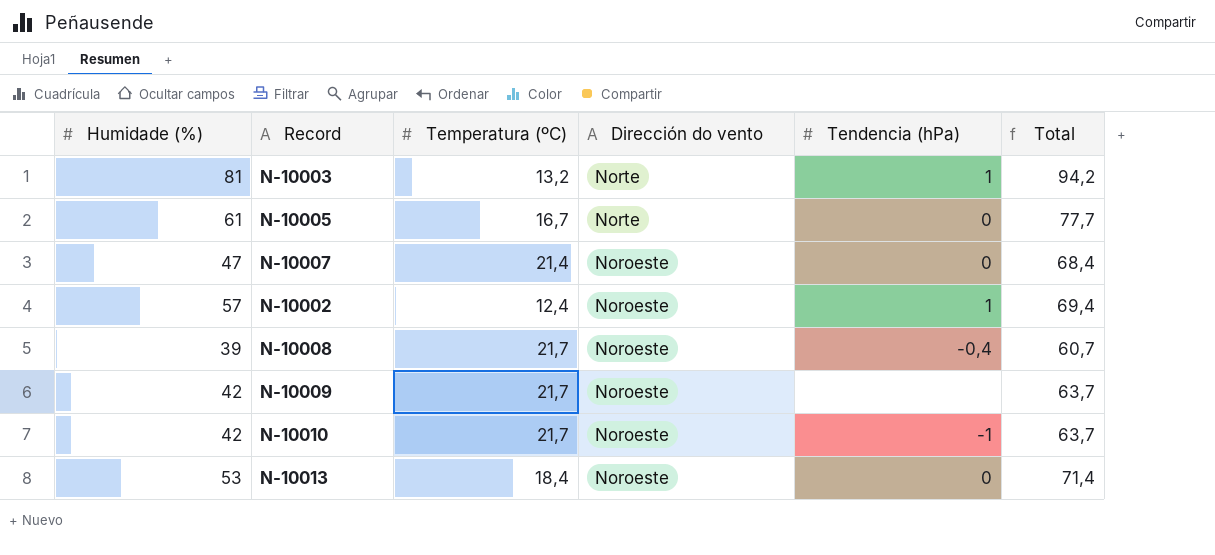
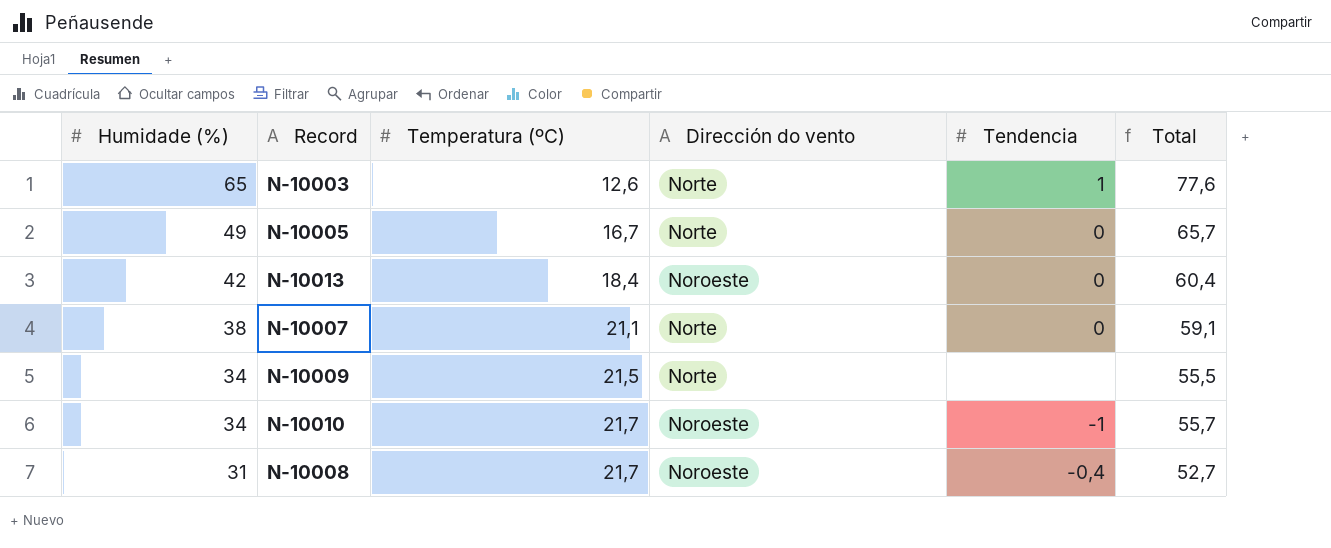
row order: Dirección do vento descending -> Humidade (%) descending
column name: Tendencia (hPa) -> Tendencia
row N-10002: 57 | 12,4 | Noroeste | 1 | 69,4 -> none
N-10003 | Humidade (%): 81 -> 65
N-10003 | Temperatura (ºC): 13,2 -> 12,6
N-10003 | Total: 94,2 -> 77,6
N-10005 | Humidade (%): 61 -> 49
N-10005 | Total: 77,7 -> 65,7
N-10013 | Humidade (%): 53 -> 42
N-10013 | Total: 71,4 -> 60,4
N-10007 | Humidade (%): 47 -> 38
N-10007 | Temperatura (ºC): 21,4 -> 21,1
N-10007 | Dirección do vento: Noroeste -> Norte
N-10007 | Total: 68,4 -> 59,1
N-10009 | Humidade (%): 42 -> 34
N-10009 | Temperatura (ºC): 21,7 -> 21,5
N-10009 | Dirección do vento: Noroeste -> Norte
N-10009 | Total: 63,7 -> 55,5
N-10010 | Humidade (%): 42 -> 34
N-10010 | Total: 63,7 -> 55,7
N-10008 | Humidade (%): 39 -> 31
N-10008 | Total: 60,7 -> 52,7

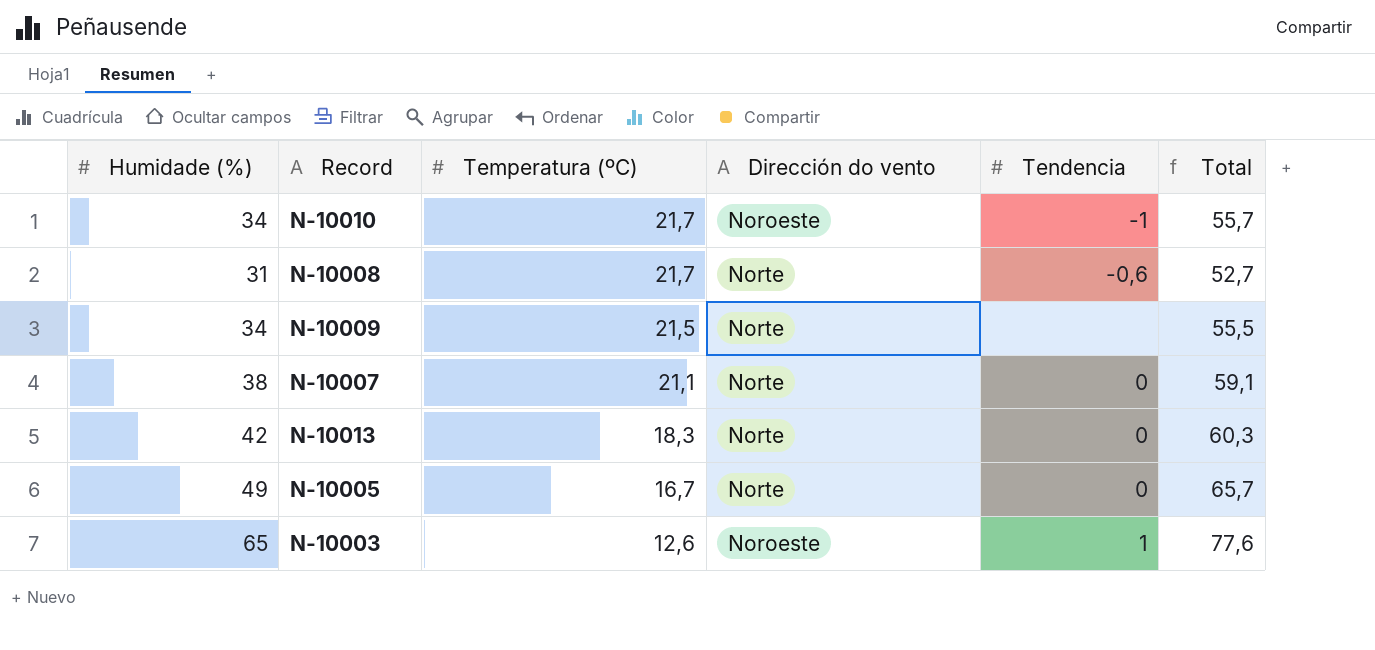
row order: Humidade (%) descending -> Temperatura (ºC) descending
N-10008 | Dirección do vento: Noroeste -> Norte
N-10008 | Tendencia: -0,4 -> -0,6
N-10013 | Temperatura (ºC): 18,4 -> 18,3
N-10013 | Dirección do vento: Noroeste -> Norte
N-10013 | Total: 60,4 -> 60,3
N-10003 | Dirección do vento: Norte -> Noroeste

